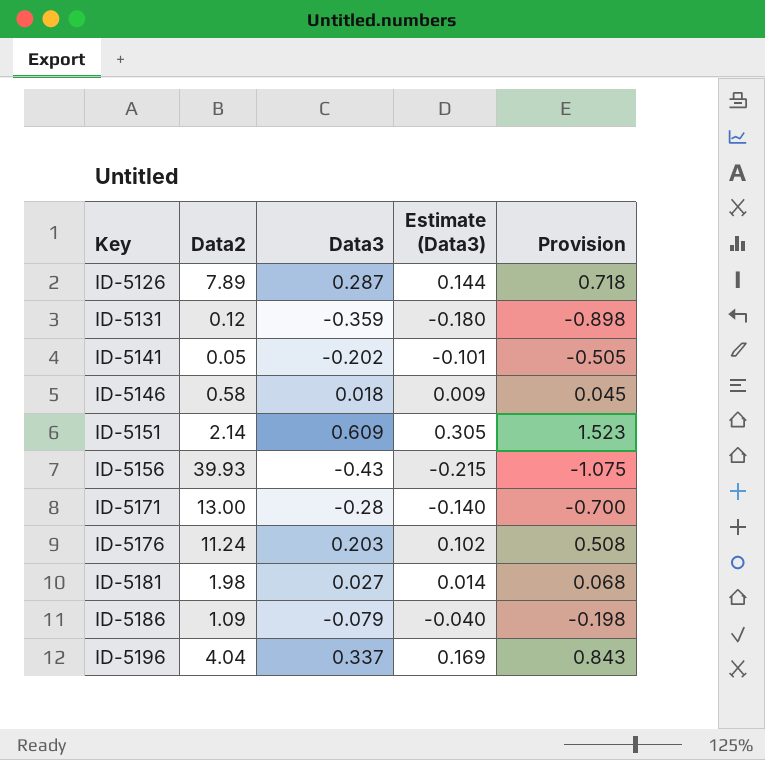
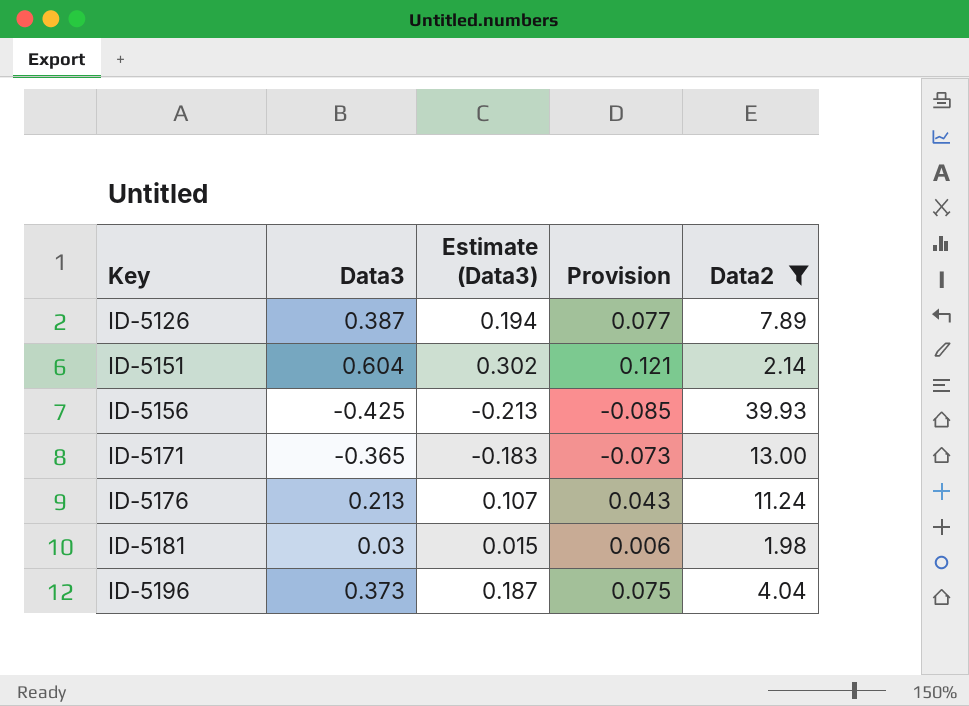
filter: none -> Data2 >= 1.98
column Provision | formula: [Data3] * 2.5 -> [Data3] * 0.2
column Data2 | position: 2 -> 5
ID-5126 | Data3: 0.287 -> 0.387
ID-5126 | Estimate (Data3): 0.144 -> 0.194
ID-5151 | Data3: 0.609 -> 0.604
ID-5151 | Estimate (Data3): 0.305 -> 0.302
ID-5156 | Data3: -0.43 -> -0.425
ID-5156 | Estimate (Data3): -0.215 -> -0.213
ID-5171 | Data3: -0.28 -> -0.365
ID-5171 | Estimate (Data3): -0.140 -> -0.183
ID-5176 | Data3: 0.203 -> 0.213
ID-5176 | Estimate (Data3): 0.102 -> 0.107
ID-5181 | Data3: 0.027 -> 0.03
ID-5181 | Estimate (Data3): 0.014 -> 0.015
ID-5196 | Data3: 0.337 -> 0.373
ID-5196 | Estimate (Data3): 0.169 -> 0.187

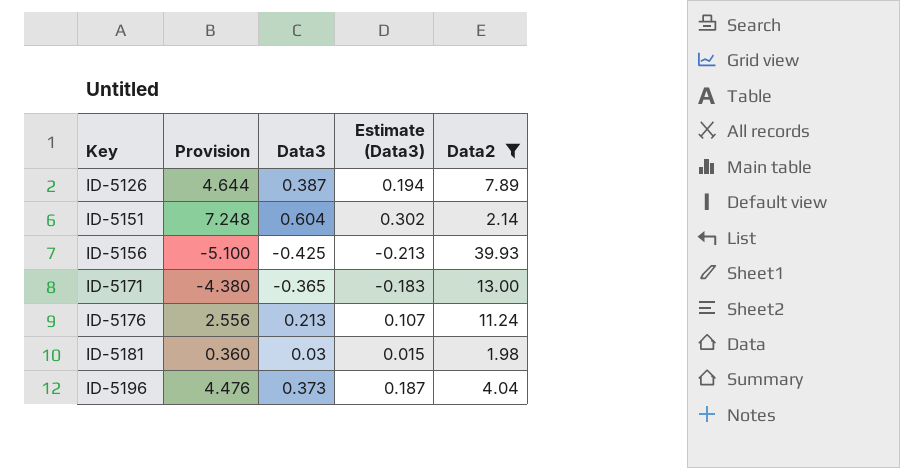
column Provision | formula: [Data3] * 0.2 -> [Data3] * 12
column Provision | position: 4 -> 2

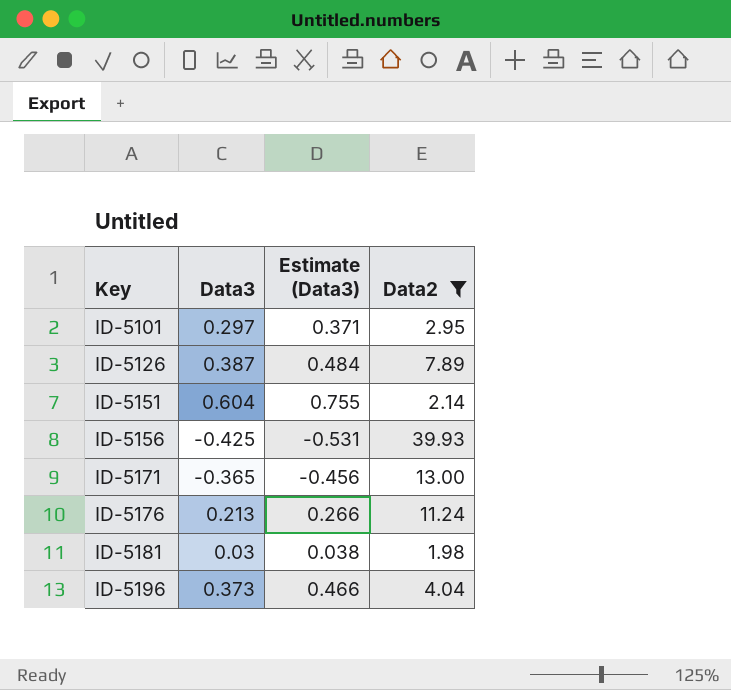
column Provision | formula: [Data3] * 12 -> none
column Estimate (Data3) | formula: [Data3] * 0.5 -> [Data3] * 1.25
row ID-5101: none -> 0.297 | 0.371 | 2.95

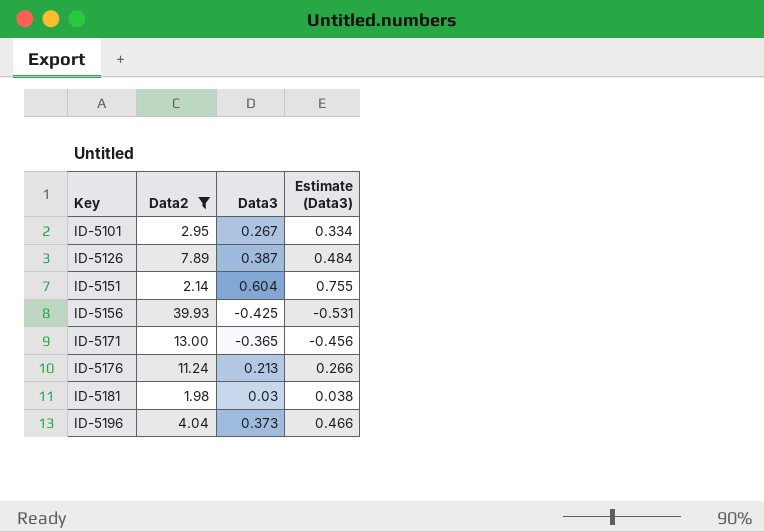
column Data2 | position: 4 -> 2
ID-5101 | Data3: 0.297 -> 0.267
ID-5101 | Estimate (Data3): 0.371 -> 0.334

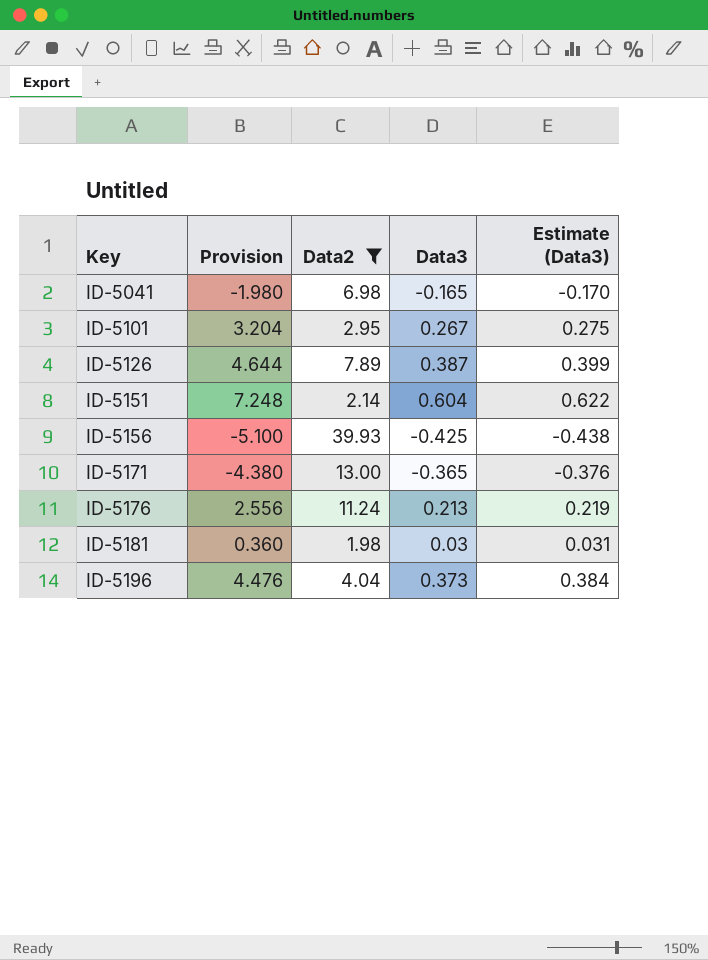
column Provision | formula: none -> [Data3] * 12
column Estimate (Data3) | formula: [Data3] * 1.25 -> [Data3] * 1.03
row ID-5041: none -> -1.980 | 6.98 | -0.165 | -0.170

